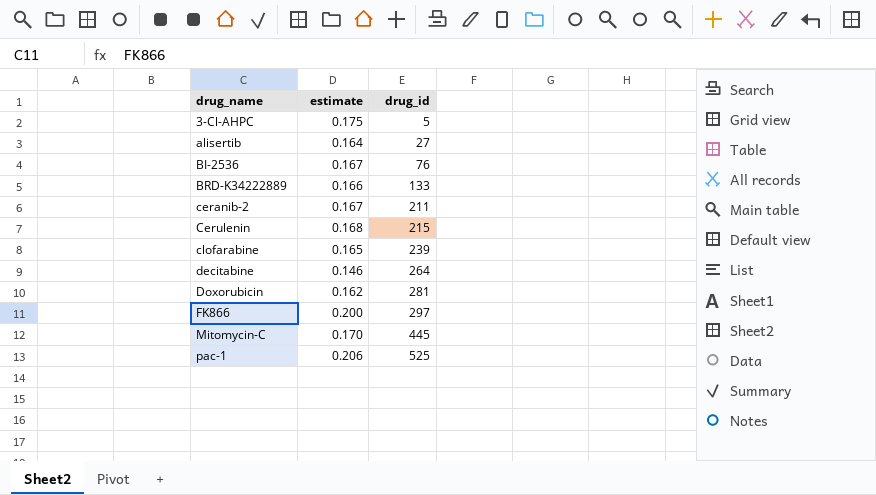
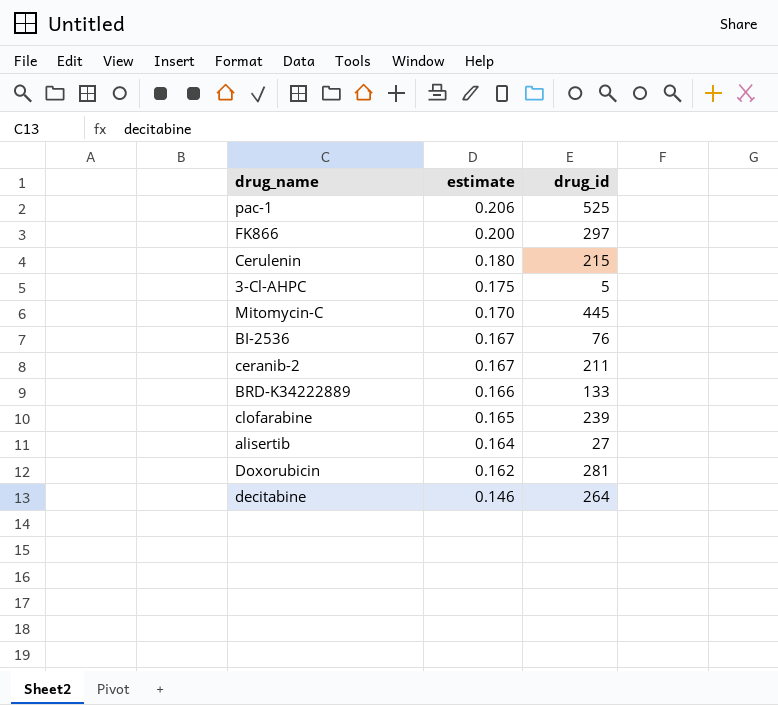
row order: drug_name ascending -> estimate descending
Cerulenin | estimate: 0.168 -> 0.180

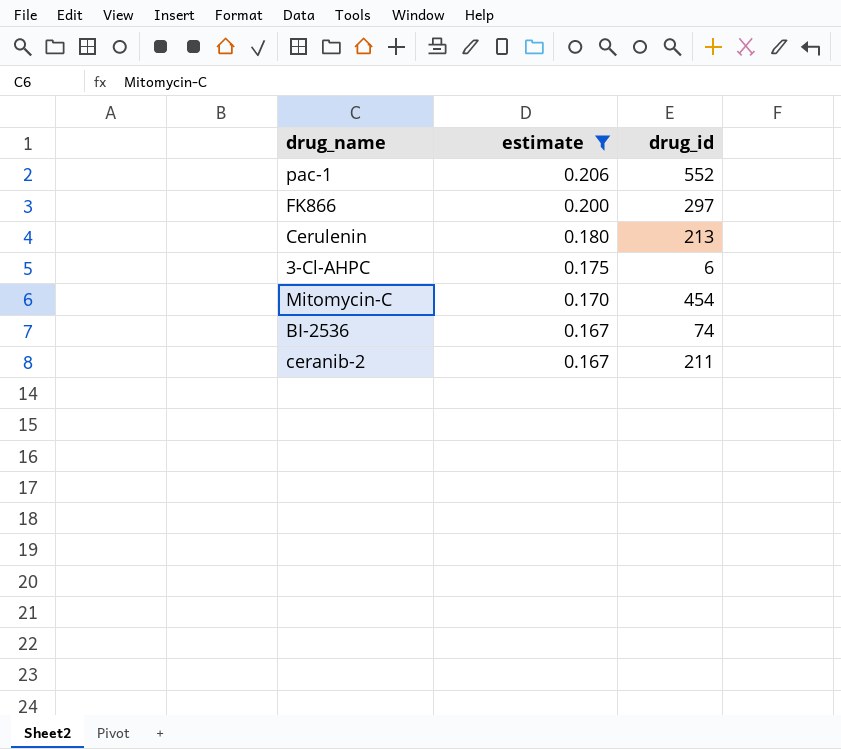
filter: none -> estimate >= 0.167
pac-1 | drug_id: 525 -> 552
Cerulenin | drug_id: 215 -> 213
3-Cl-AHPC | drug_id: 5 -> 6
Mitomycin-C | drug_id: 445 -> 454
BI-2536 | drug_id: 76 -> 74

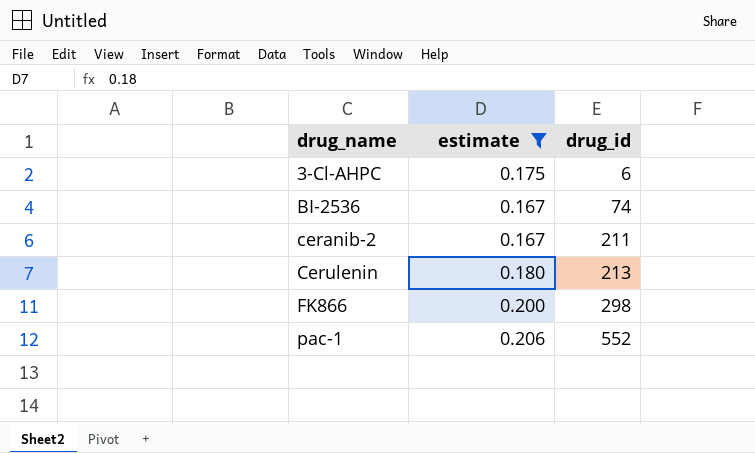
row order: estimate descending -> drug_name ascending
row Mitomycin-C: 0.170 | 454 -> none
FK866 | drug_id: 297 -> 298

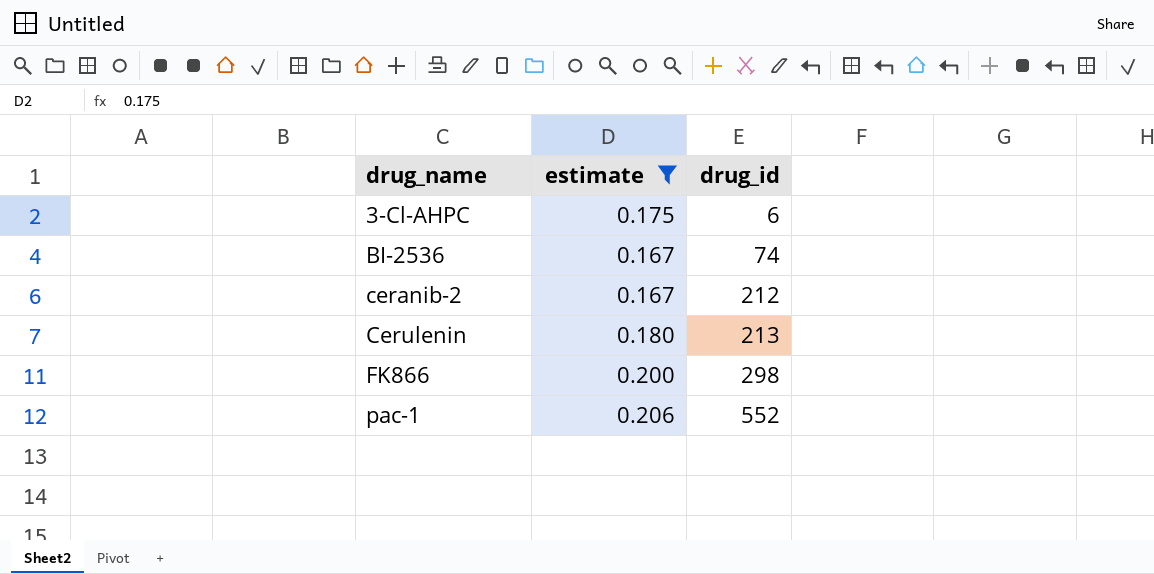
ceranib-2 | drug_id: 211 -> 212

